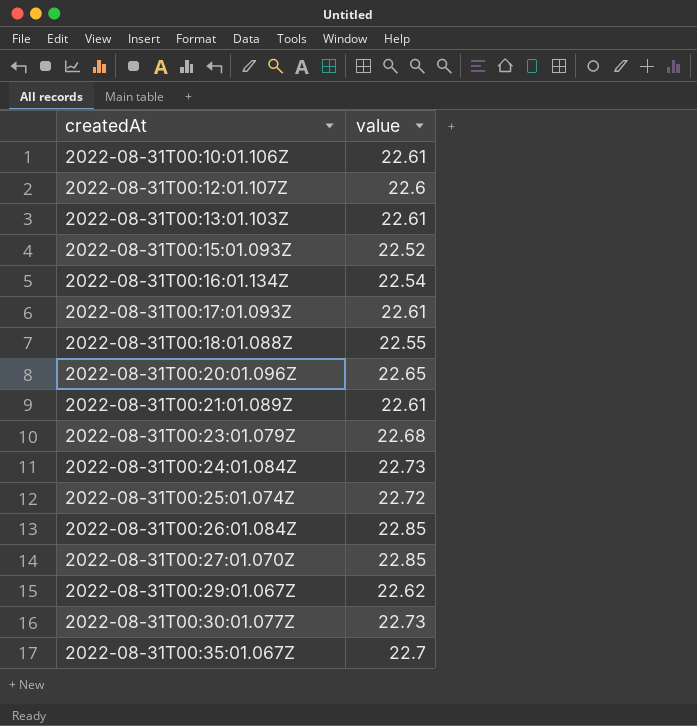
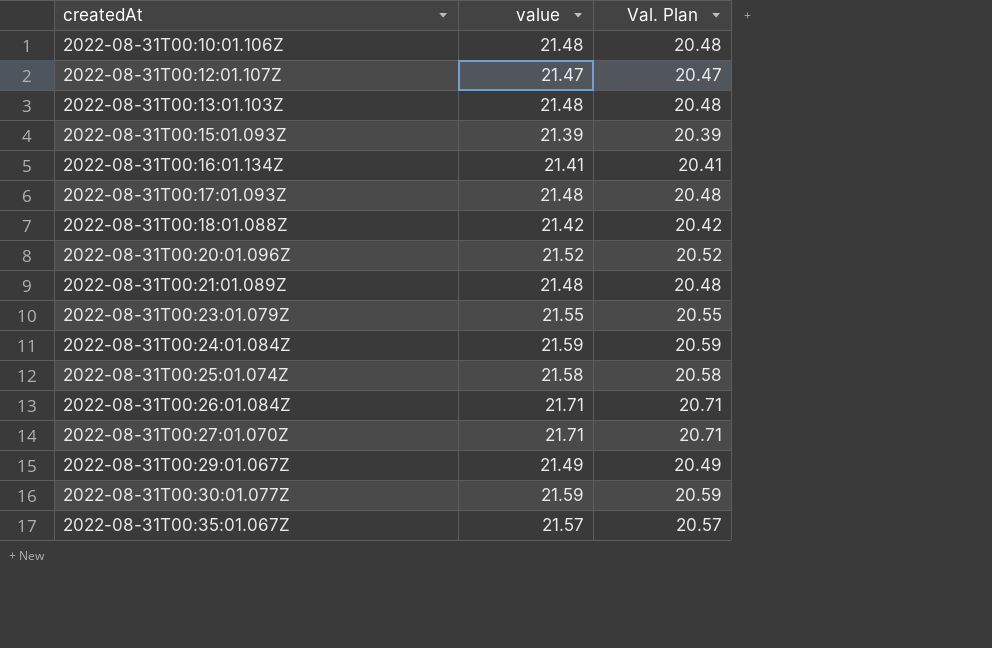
column Val. Plan | formula: none -> [value] - 1
2022-08-31T00:10:01.106Z | value: 22.61 -> 21.48
2022-08-31T00:12:01.107Z | value: 22.6 -> 21.47
2022-08-31T00:13:01.103Z | value: 22.61 -> 21.48
2022-08-31T00:15:01.093Z | value: 22.52 -> 21.39
2022-08-31T00:16:01.134Z | value: 22.54 -> 21.41
2022-08-31T00:17:01.093Z | value: 22.61 -> 21.48
2022-08-31T00:18:01.088Z | value: 22.55 -> 21.42
2022-08-31T00:20:01.096Z | value: 22.65 -> 21.52
2022-08-31T00:21:01.089Z | value: 22.61 -> 21.48
2022-08-31T00:23:01.079Z | value: 22.68 -> 21.55
2022-08-31T00:24:01.084Z | value: 22.73 -> 21.59
2022-08-31T00:25:01.074Z | value: 22.72 -> 21.58
2022-08-31T00:26:01.084Z | value: 22.85 -> 21.71
2022-08-31T00:27:01.070Z | value: 22.85 -> 21.71
2022-08-31T00:29:01.067Z | value: 22.62 -> 21.49
2022-08-31T00:30:01.077Z | value: 22.73 -> 21.59
2022-08-31T00:35:01.067Z | value: 22.7 -> 21.57

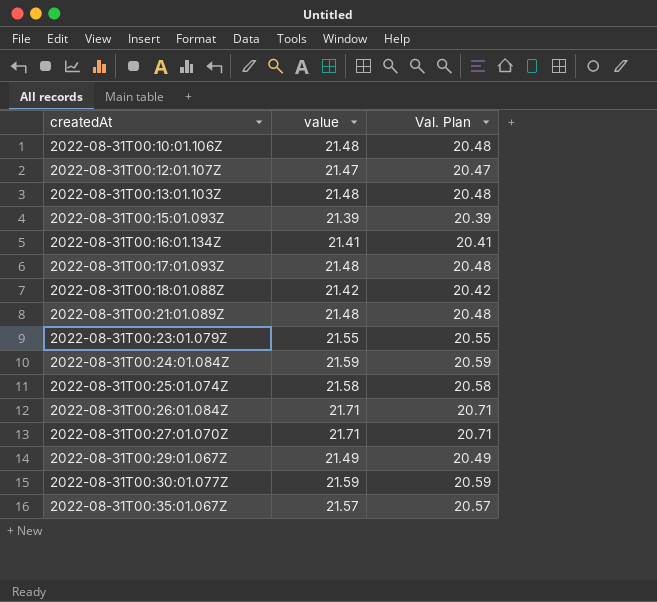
row 2022-08-31T00:20:01.096Z: 21.52 | 20.52 -> none

